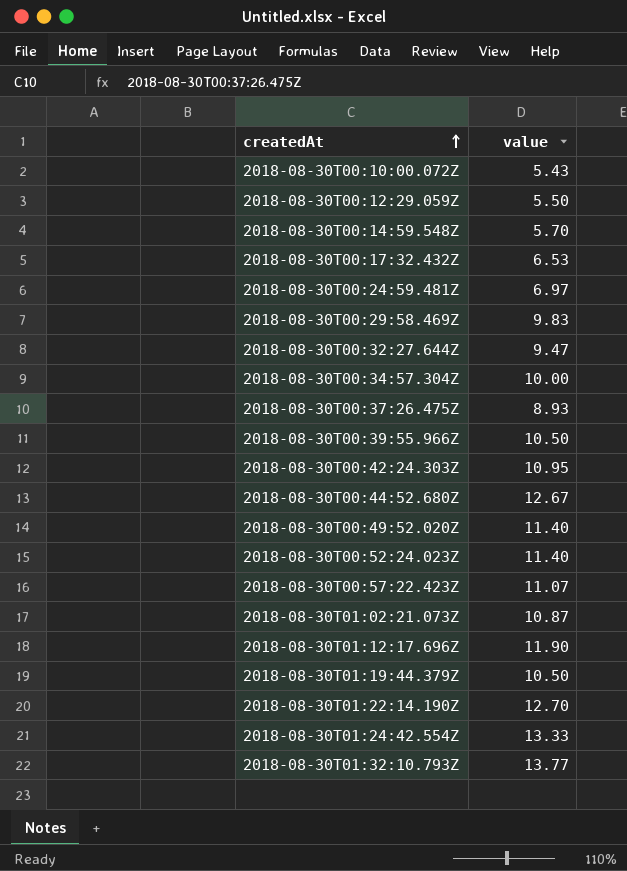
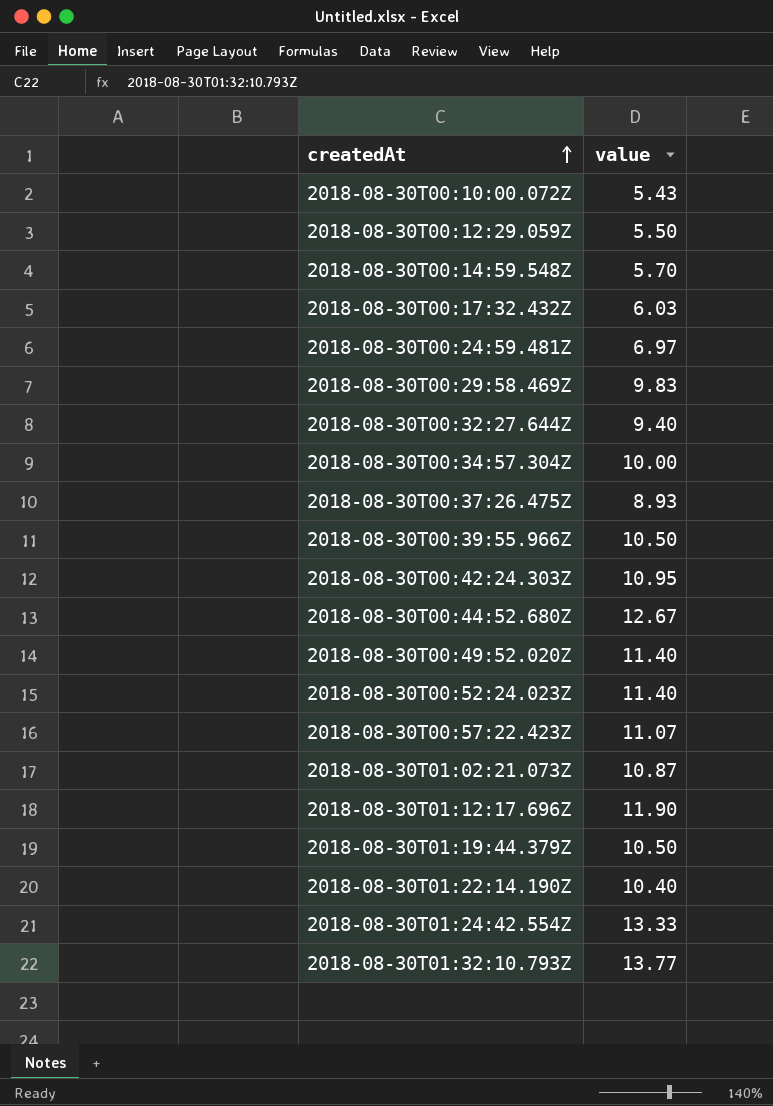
2018-08-30T00:17:32.432Z | value: 6.53 -> 6.03
2018-08-30T00:32:27.644Z | value: 9.47 -> 9.40
2018-08-30T01:22:14.190Z | value: 12.70 -> 10.40

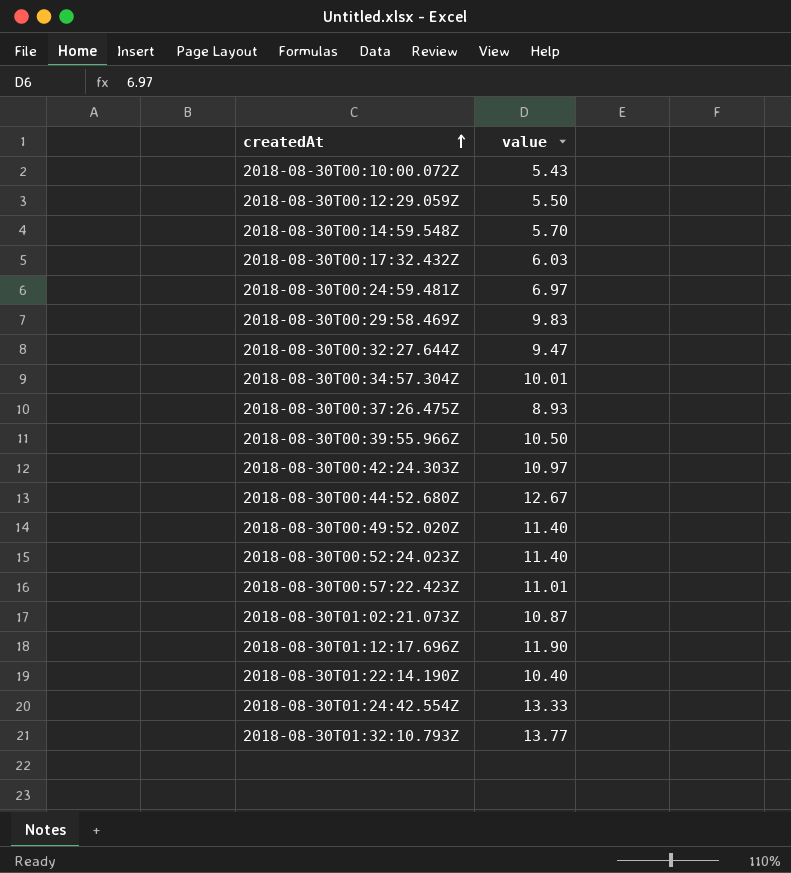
row 2018-08-30T01:19:44.379Z: 10.50 -> none
2018-08-30T00:32:27.644Z | value: 9.40 -> 9.47
2018-08-30T00:34:57.304Z | value: 10.00 -> 10.01
2018-08-30T00:42:24.303Z | value: 10.95 -> 10.97
2018-08-30T00:57:22.423Z | value: 11.07 -> 11.01

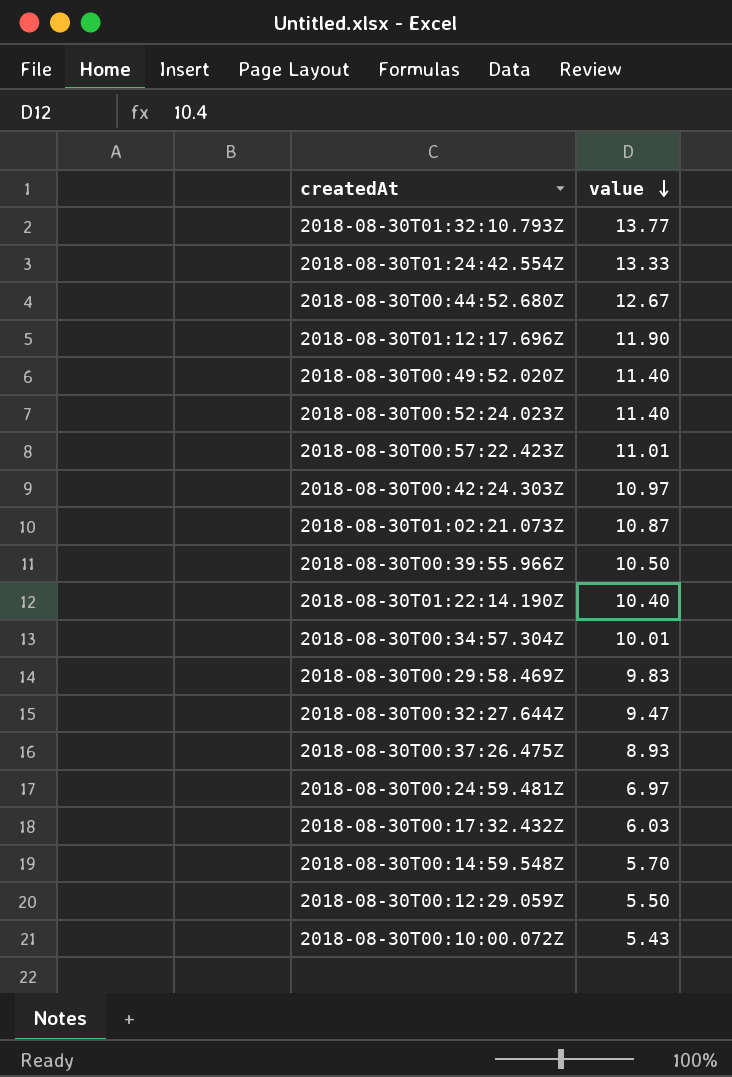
row order: createdAt ascending -> value descending

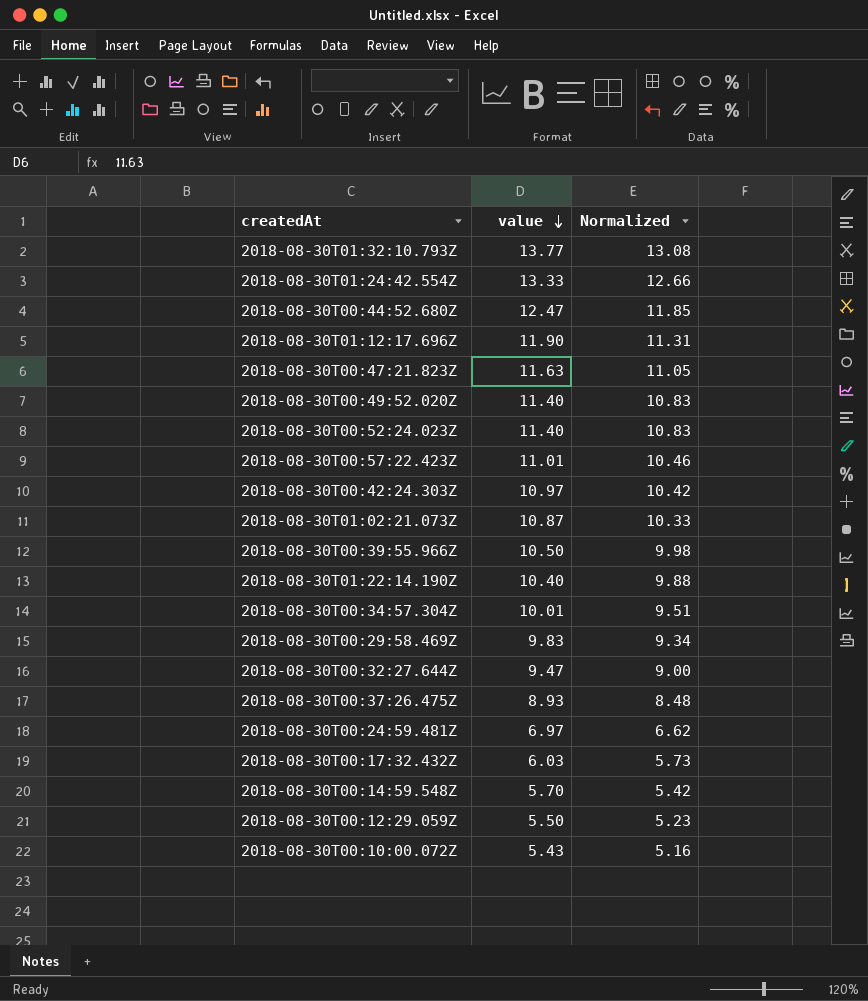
column Normalized | formula: none -> [value] * 0.95
2018-08-30T00:44:52.680Z | value: 12.67 -> 12.47
row 2018-08-30T00:47:21.823Z: none -> 11.63 | 11.05

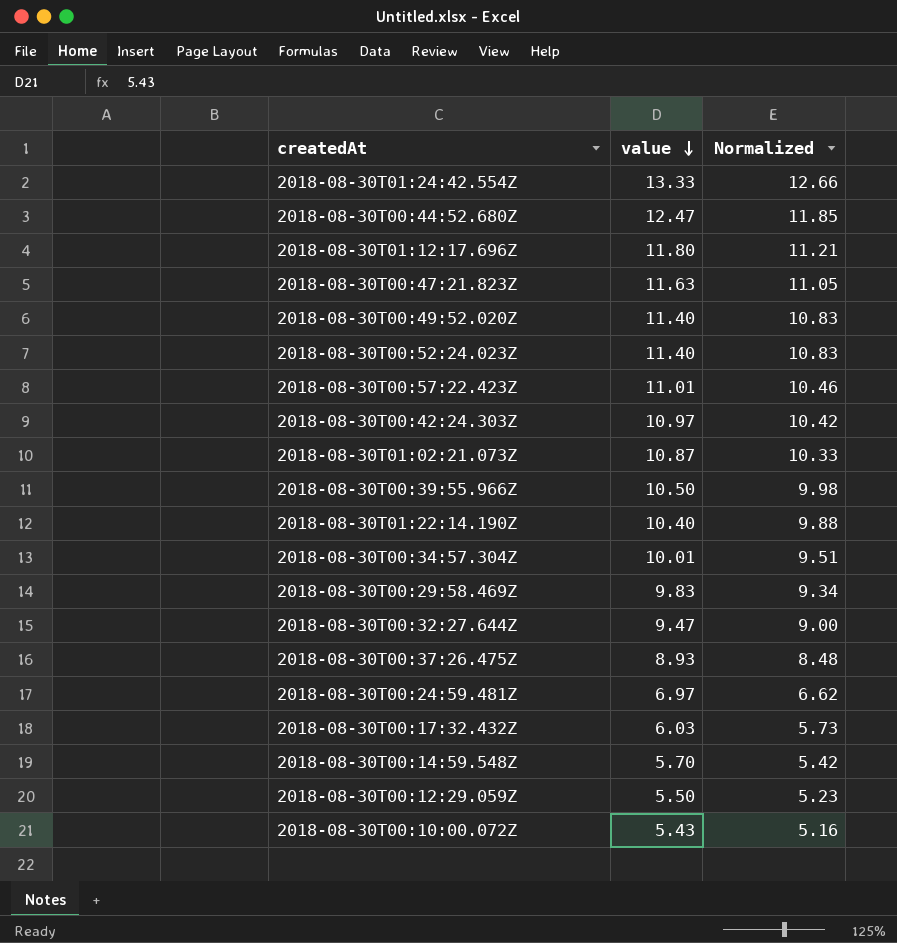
row 2018-08-30T01:32:10.793Z: 13.77 | 13.08 -> none
2018-08-30T01:12:17.696Z | value: 11.90 -> 11.80
2018-08-30T01:12:17.696Z | Normalized: 11.31 -> 11.21

